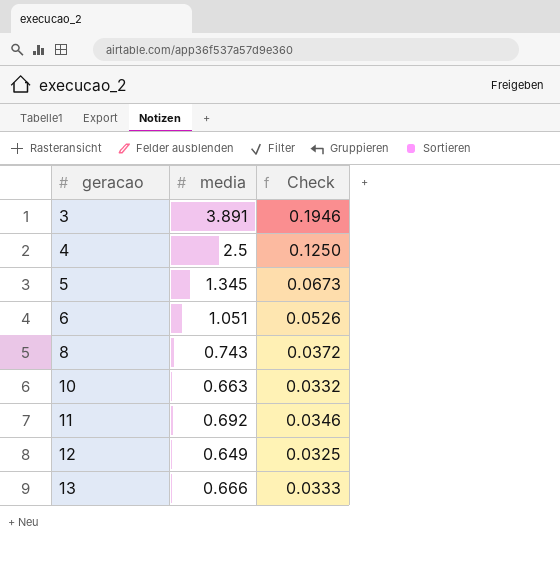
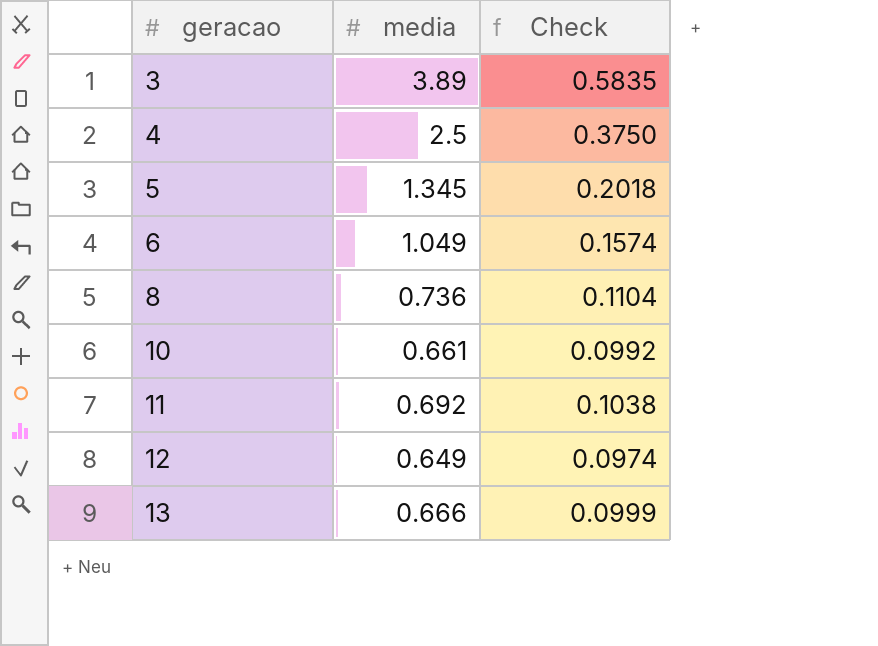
column Check | formula: [media] * 0.05 -> [media] * 0.15
3 | media: 3.891 -> 3.89
6 | media: 1.051 -> 1.049
8 | media: 0.743 -> 0.736
10 | media: 0.663 -> 0.661

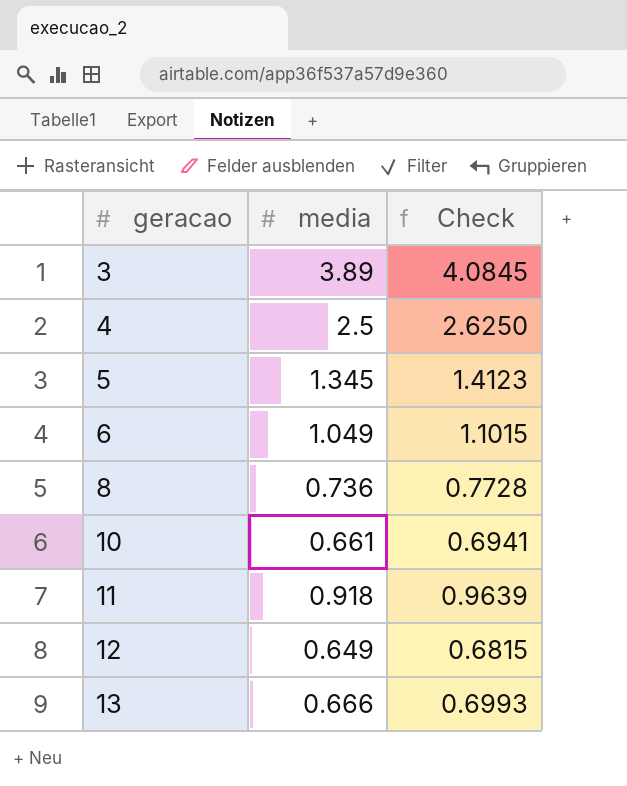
column Check | formula: [media] * 0.15 -> [media] * 1.05
11 | media: 0.692 -> 0.918

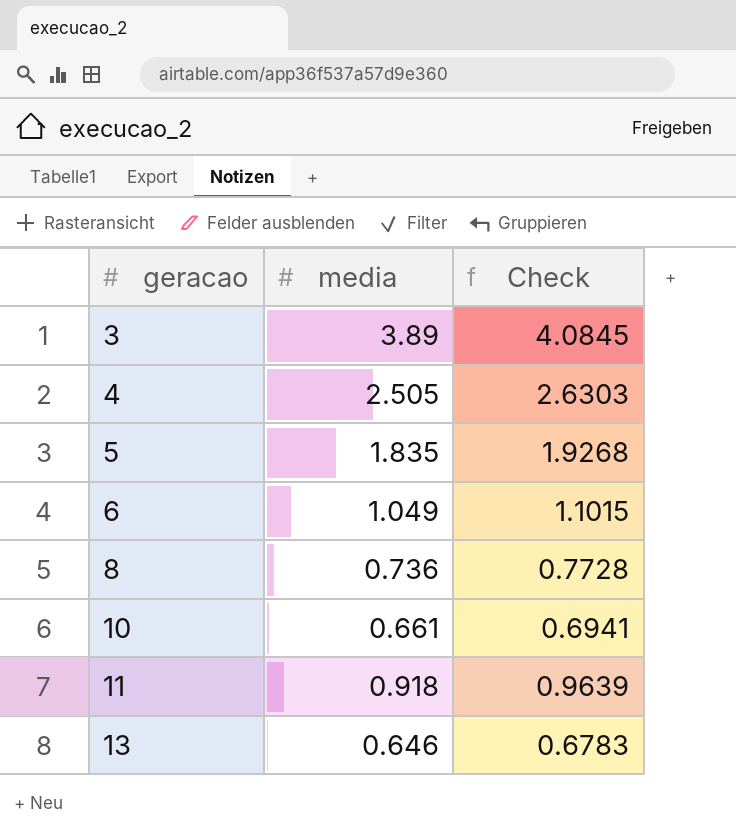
row 12: 0.649 | 0.6815 -> none
4 | media: 2.5 -> 2.505
4 | Check: 2.6250 -> 2.6303
5 | media: 1.345 -> 1.835
5 | Check: 1.4123 -> 1.9268
13 | media: 0.666 -> 0.646
13 | Check: 0.6993 -> 0.6783

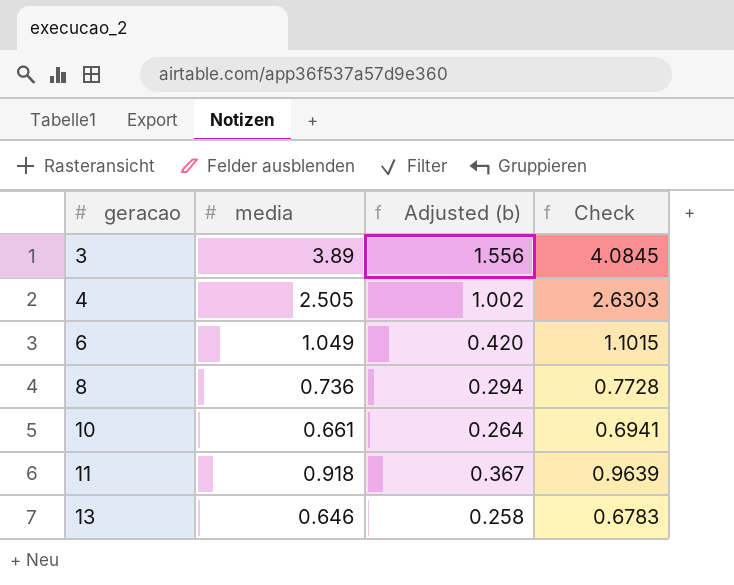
column Adjusted (b) | formula: none -> [media] * 0.4
row 5: 1.835 | 1.9268 -> none

